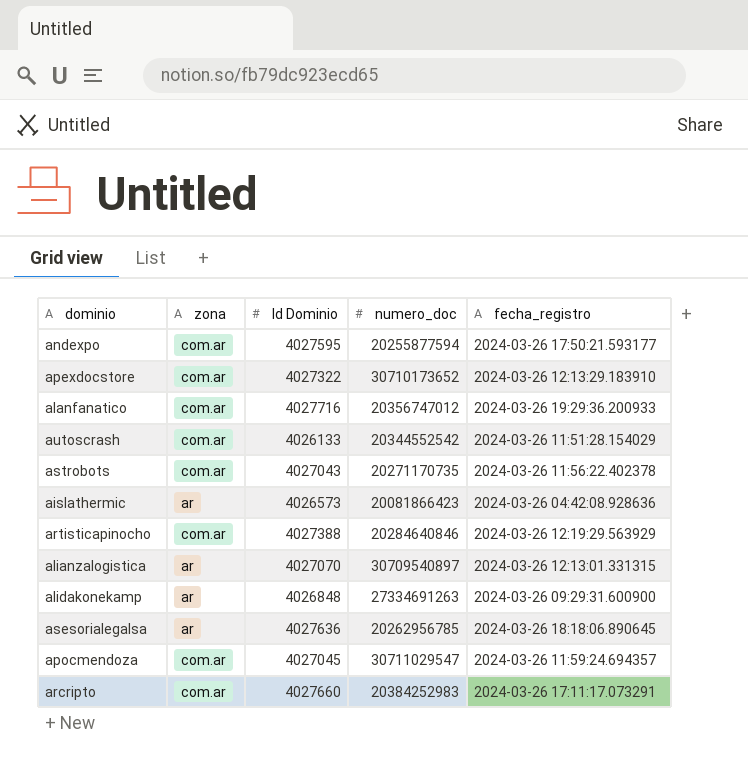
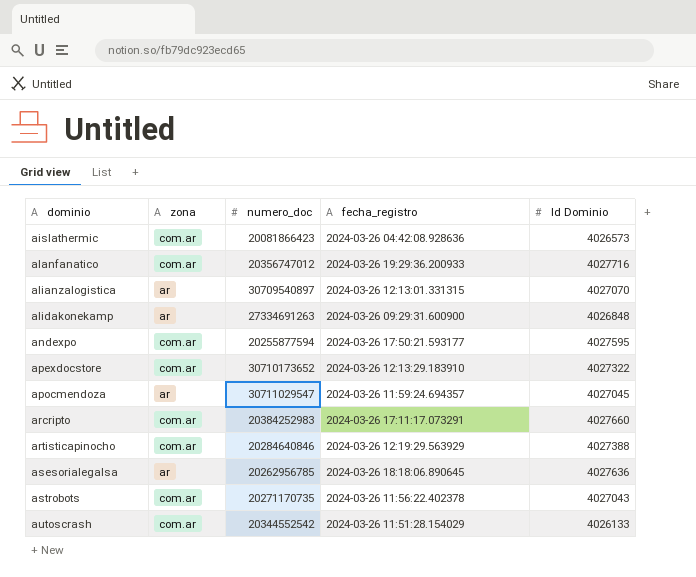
row order: none -> dominio ascending
column Id Dominio | position: 3 -> 5
aislathermic | zona: ar -> com.ar
apocmendoza | zona: com.ar -> ar

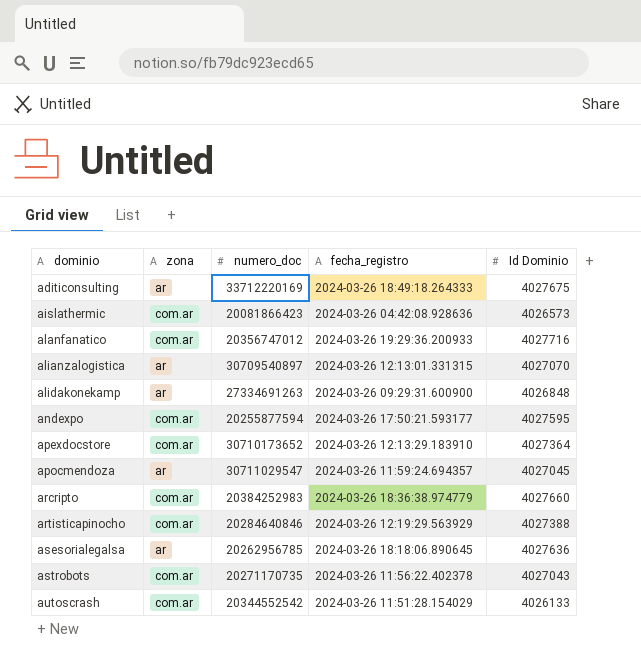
row aditiconsulting: none -> ar | 33712220169 | 2024-03-26 18:49:18.264333 | 4027675
apexdocstore | Id Dominio: 4027322 -> 4027364
arcripto | fecha_registro: 2024-03-26 17:11:17.073291 -> 2024-03-26 18:36:38.974779

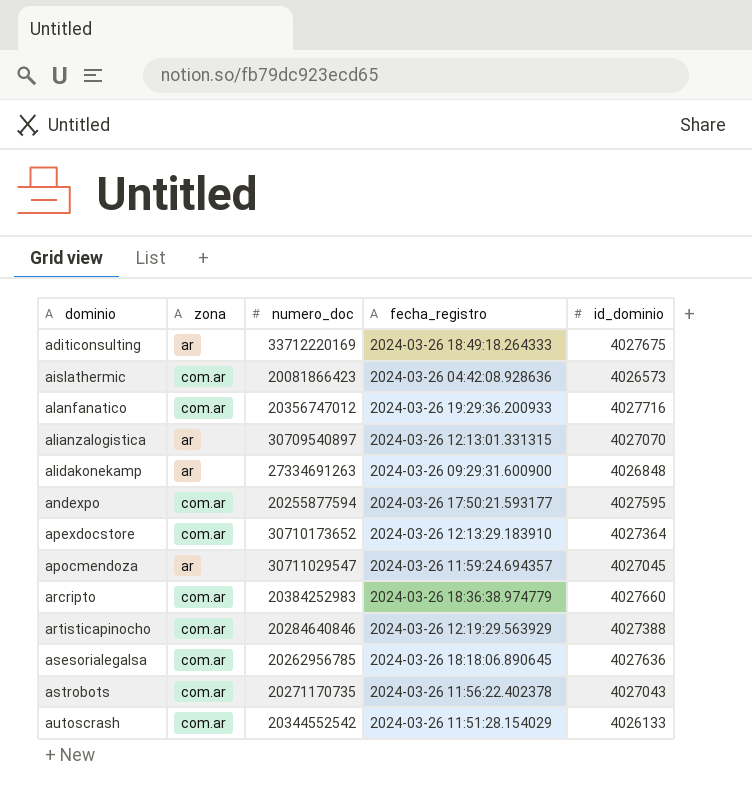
column name: Id Dominio -> id_dominio
asesorialegalsa | zona: ar -> com.ar

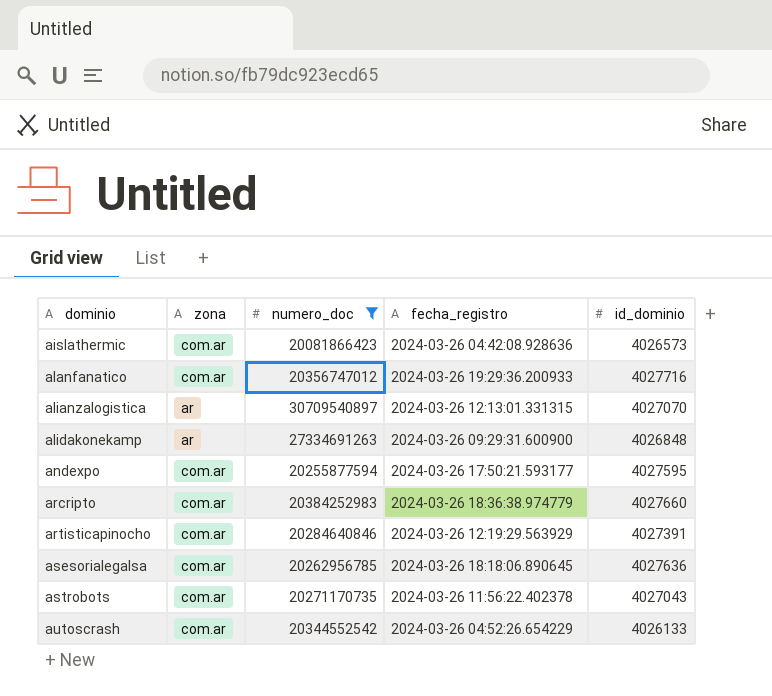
filter: none -> numero_doc <= 30709540897
artisticapinocho | id_dominio: 4027388 -> 4027391
autoscrash | fecha_registro: 2024-03-26 11:51:28.154029 -> 2024-03-26 04:52:26.654229

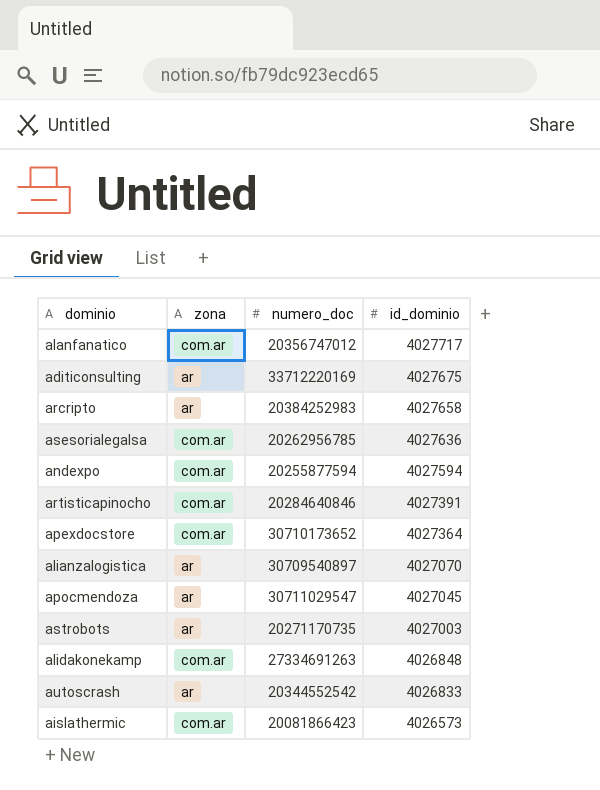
filter: numero_doc <= 30709540897 -> none
row order: dominio ascending -> id_dominio descending
column fecha_registro | position: 4 -> none
alanfanatico | id_dominio: 4027716 -> 4027717
arcripto | zona: com.ar -> ar
arcripto | id_dominio: 4027660 -> 4027658
andexpo | id_dominio: 4027595 -> 4027594
astrobots | zona: com.ar -> ar
astrobots | id_dominio: 4027043 -> 4027003
alidakonekamp | zona: ar -> com.ar
autoscrash | zona: com.ar -> ar
autoscrash | id_dominio: 4026133 -> 4026833

